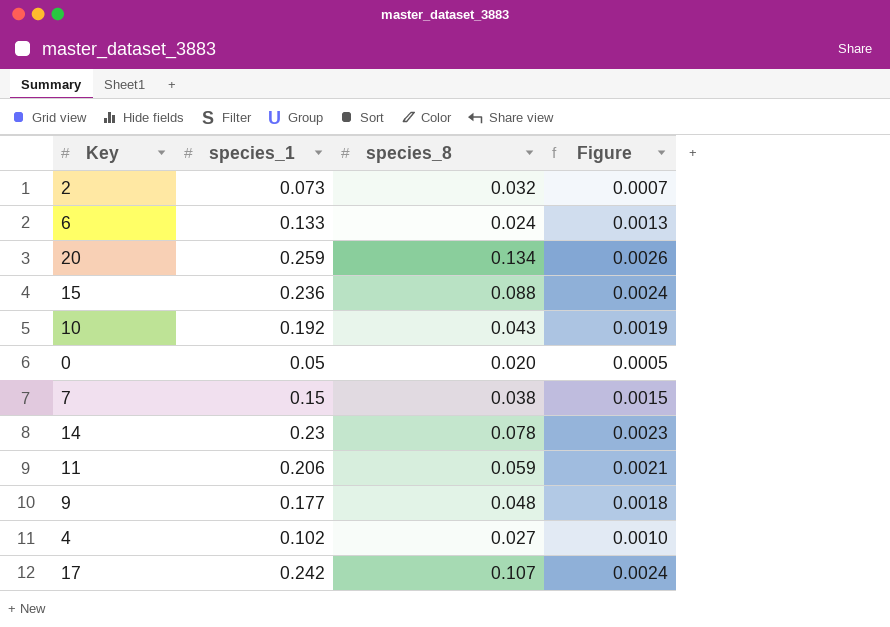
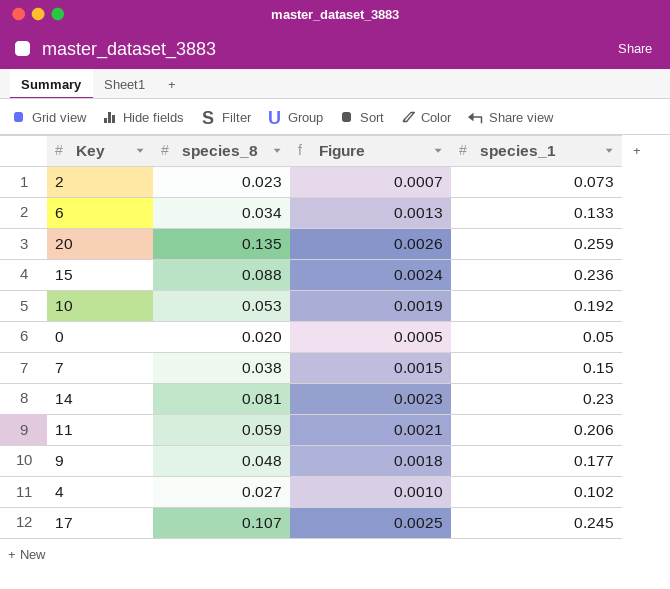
column species_1 | position: 2 -> 4
2 | species_8: 0.032 -> 0.023
6 | species_8: 0.024 -> 0.034
20 | species_8: 0.134 -> 0.135
10 | species_8: 0.043 -> 0.053
14 | species_8: 0.078 -> 0.081
17 | Figure: 0.0024 -> 0.0025
17 | species_1: 0.242 -> 0.245

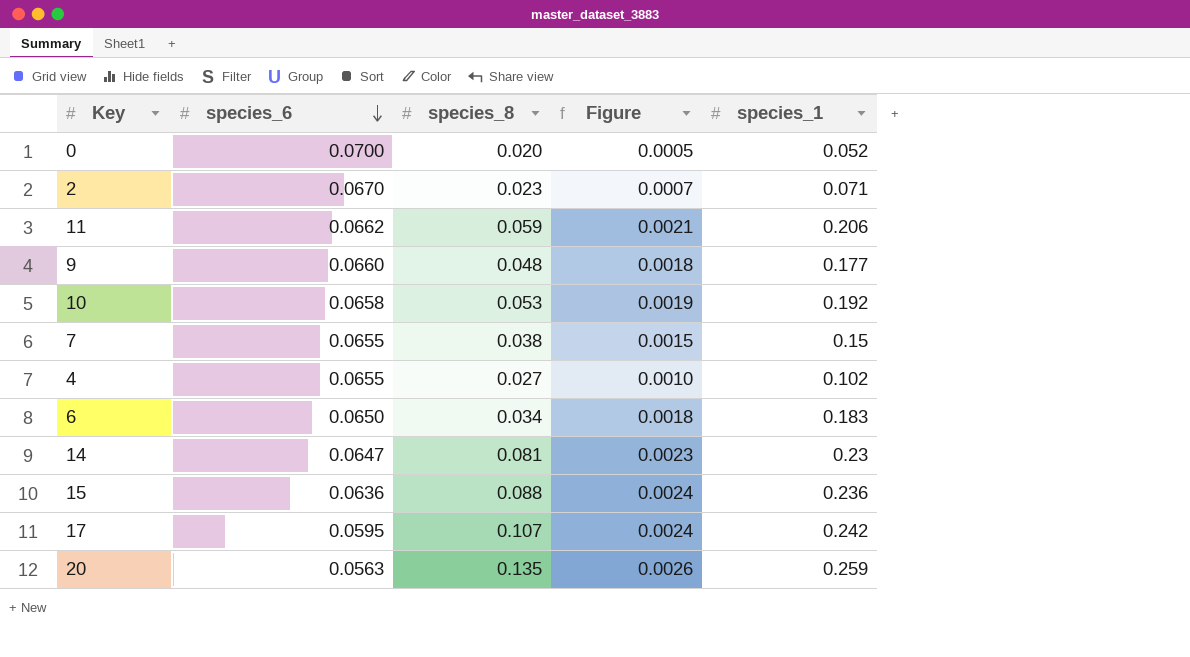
row order: none -> species_6 descending
column species_6 | position: none -> 2
0 | species_1: 0.05 -> 0.052
2 | species_1: 0.073 -> 0.071
6 | Figure: 0.0013 -> 0.0018
6 | species_1: 0.133 -> 0.183
17 | Figure: 0.0025 -> 0.0024
17 | species_1: 0.245 -> 0.242

